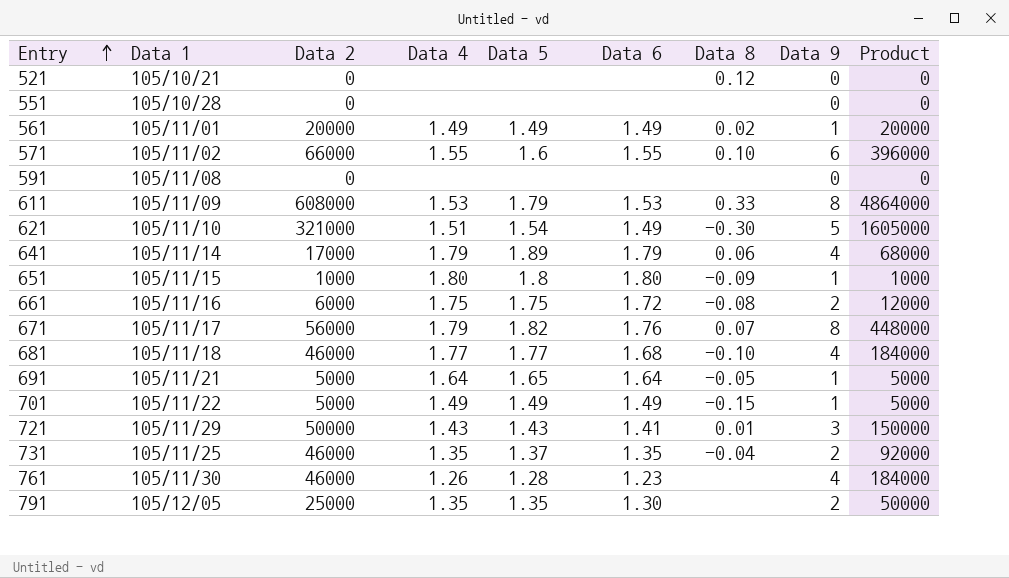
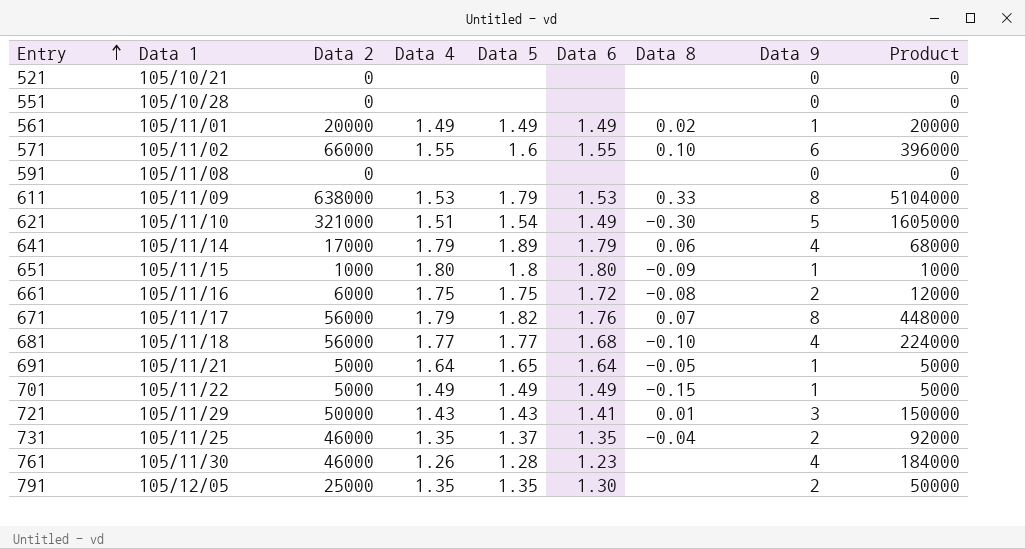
521 | Data 8: 0.12 -> none
611 | Data 2: 608000 -> 638000
611 | Product: 4864000 -> 5104000
681 | Data 2: 46000 -> 56000
681 | Product: 184000 -> 224000

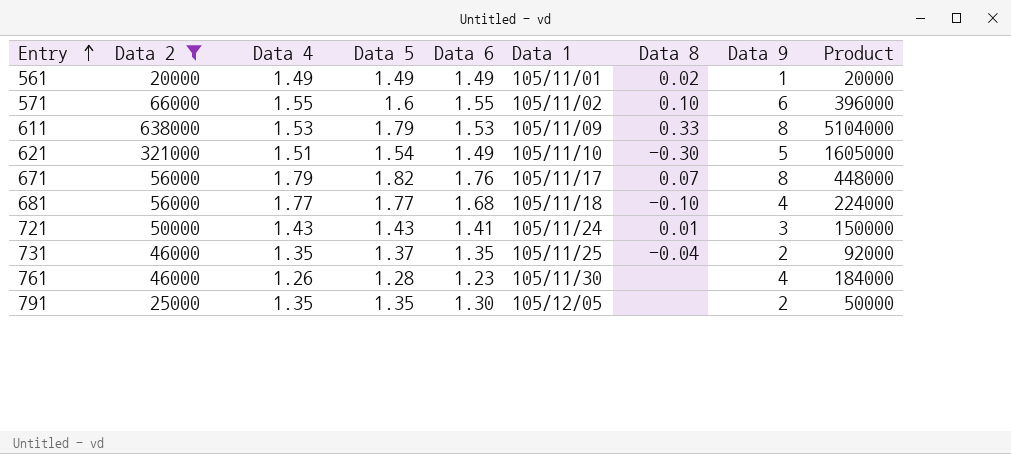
filter: none -> Data 2 >= 20000
column Data 1 | position: 2 -> 6
721 | Data 1: 105/11/29 -> 105/11/24

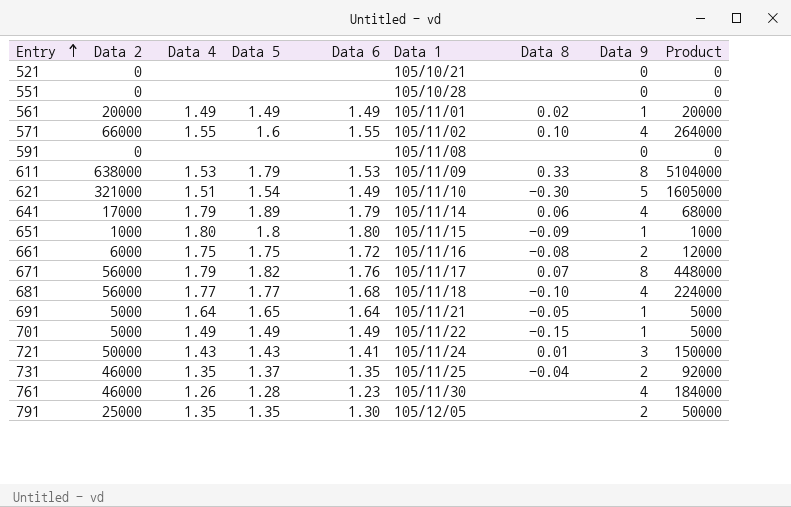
filter: Data 2 >= 20000 -> none
571 | Data 9: 6 -> 4
571 | Product: 396000 -> 264000

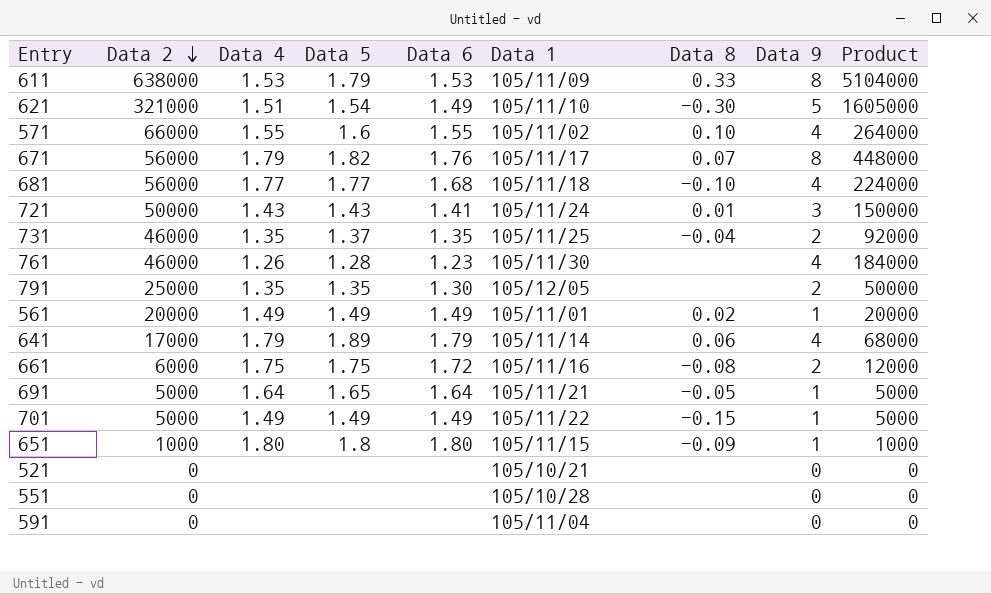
row order: Entry ascending -> Data 2 descending
591 | Data 1: 105/11/08 -> 105/11/04

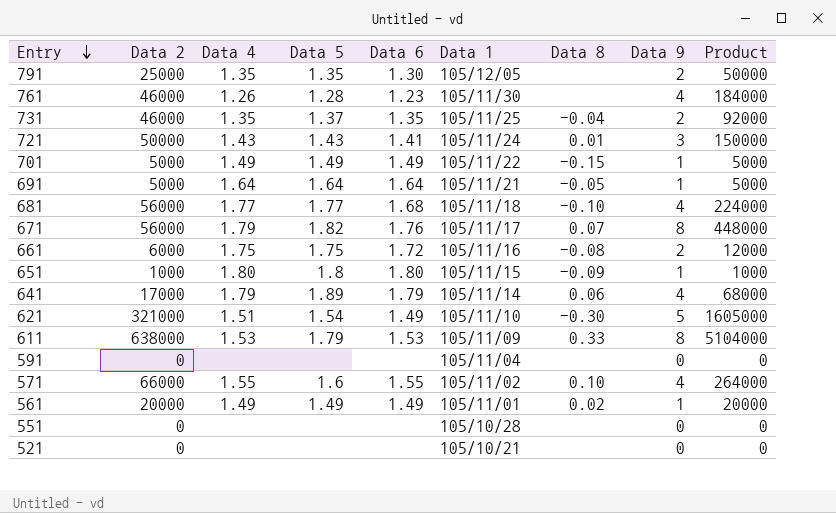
row order: Data 2 descending -> Entry descending
691 | Data 5: 1.65 -> 1.64

